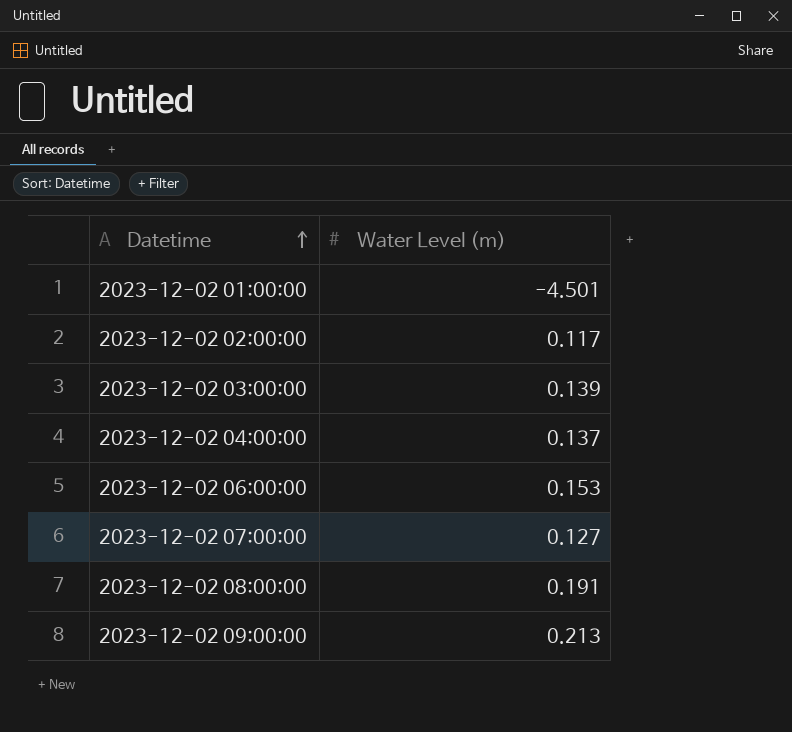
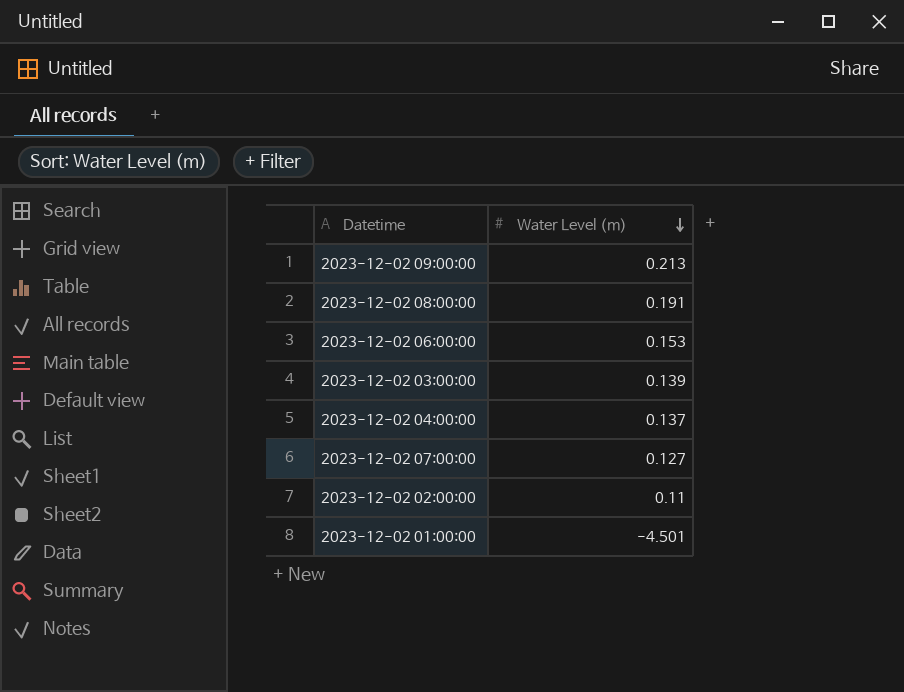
row order: Datetime ascending -> Water Level (m) descending
2023-12-02 02:00:00 | Water Level (m): 0.117 -> 0.11

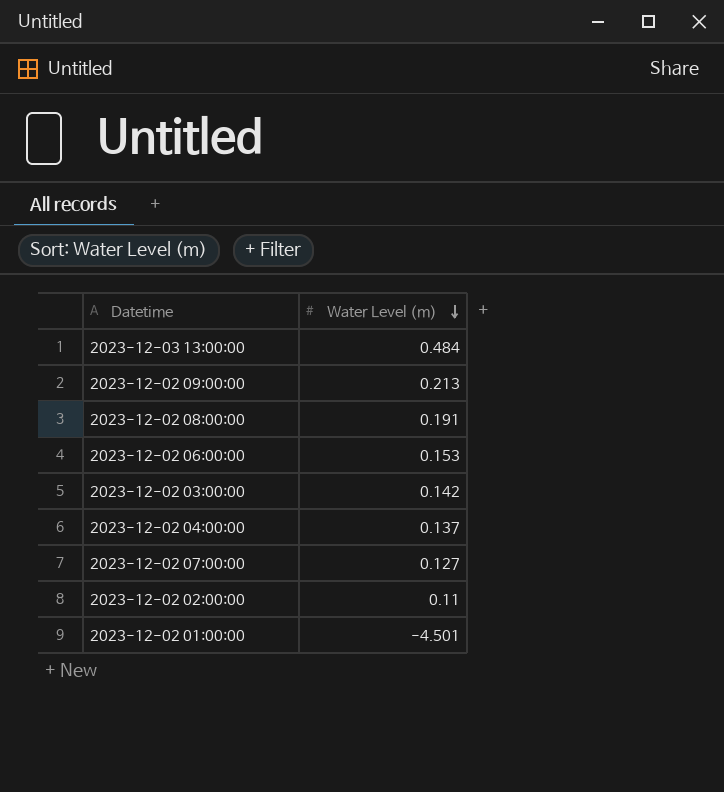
row 2023-12-03 13:00:00: none -> 0.484
2023-12-02 03:00:00 | Water Level (m): 0.139 -> 0.142

